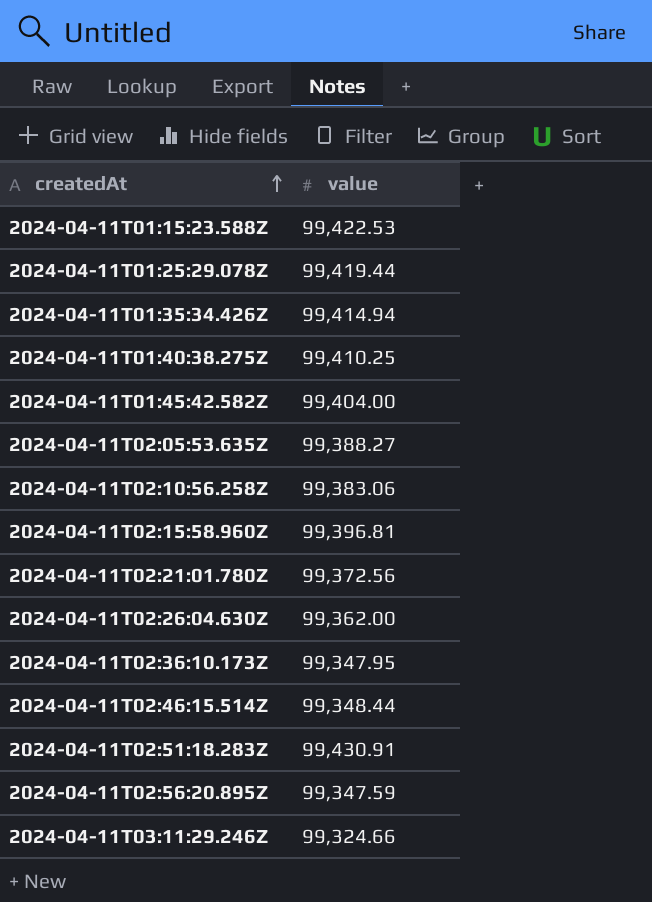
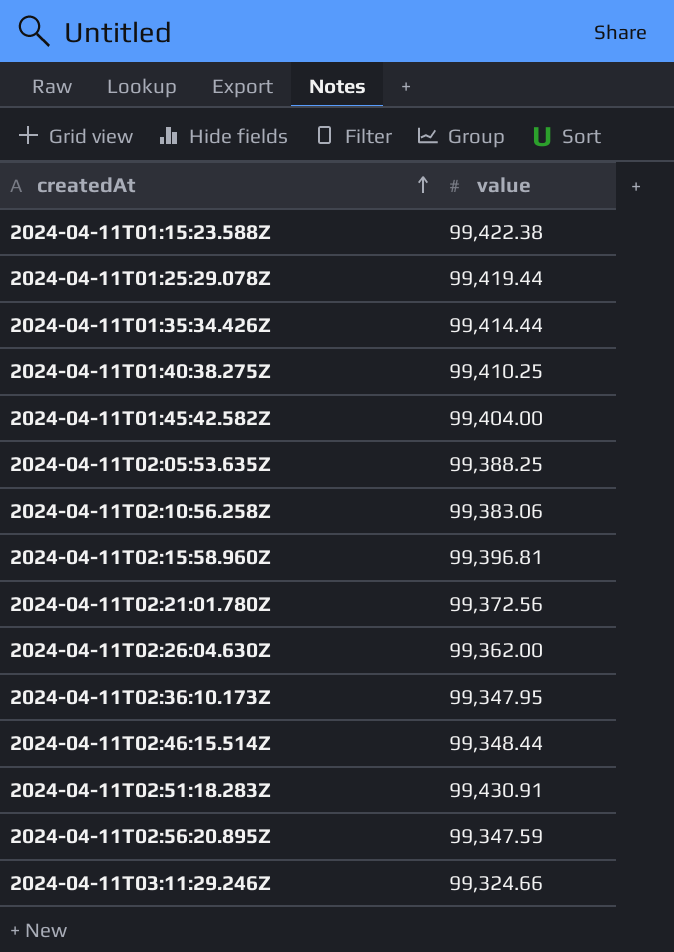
2024-04-11T01:15:23.588Z | value: 99,422.53 -> 99,422.38
2024-04-11T01:35:34.426Z | value: 99,414.94 -> 99,414.44
2024-04-11T02:05:53.635Z | value: 99,388.27 -> 99,388.25

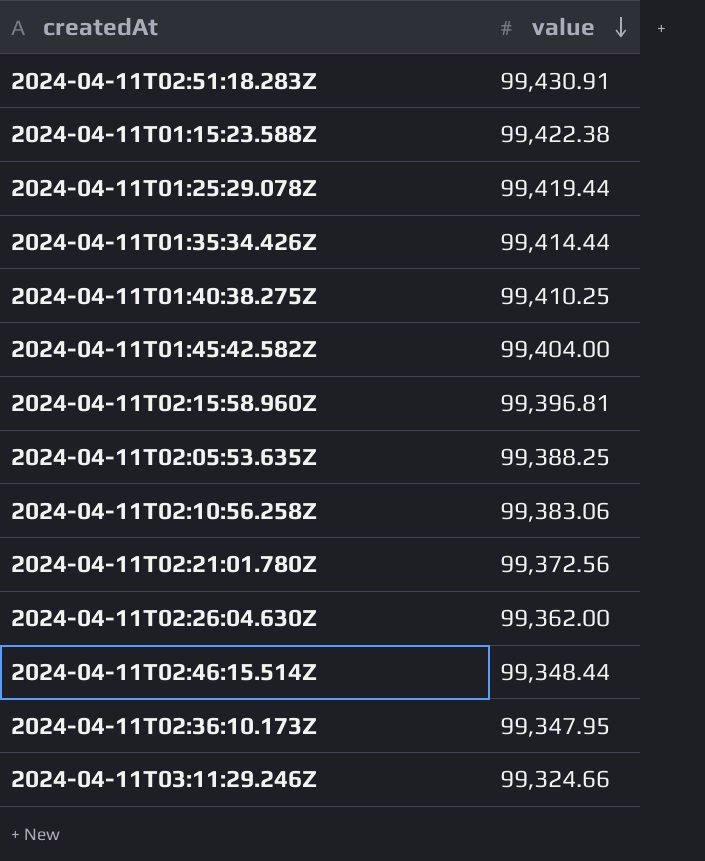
row order: createdAt ascending -> value descending
row 2024-04-11T02:56:20.895Z: 99,347.59 -> none

